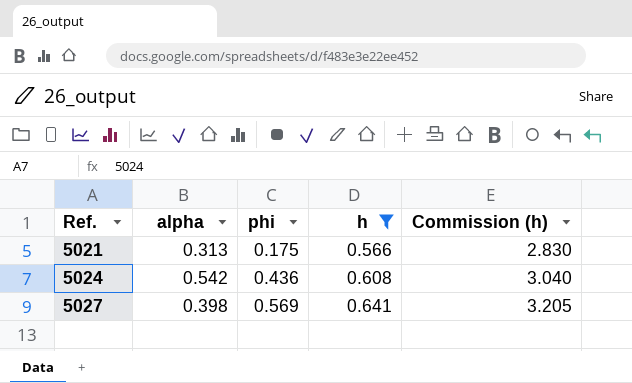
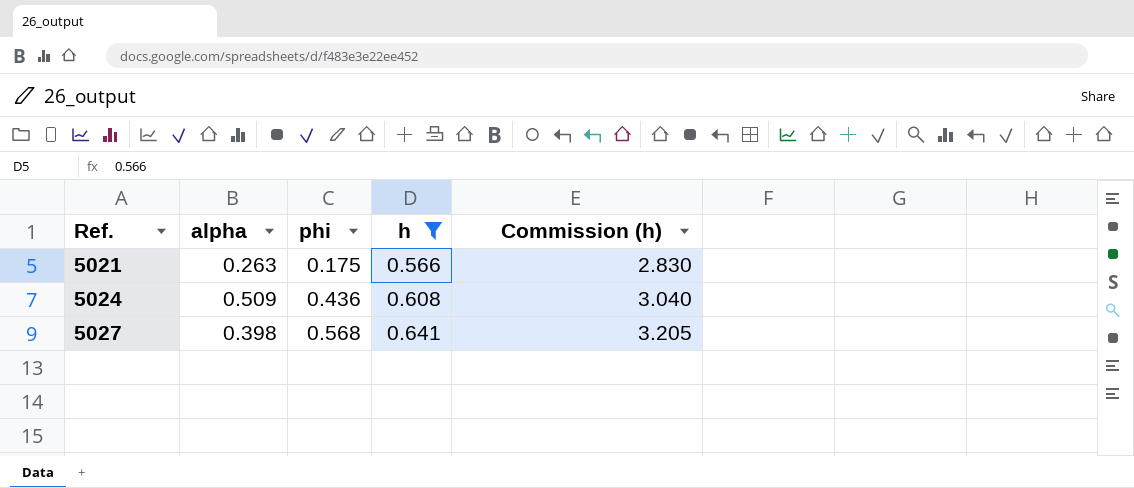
5021 | alpha: 0.313 -> 0.263
5024 | alpha: 0.542 -> 0.509
5027 | phi: 0.569 -> 0.568

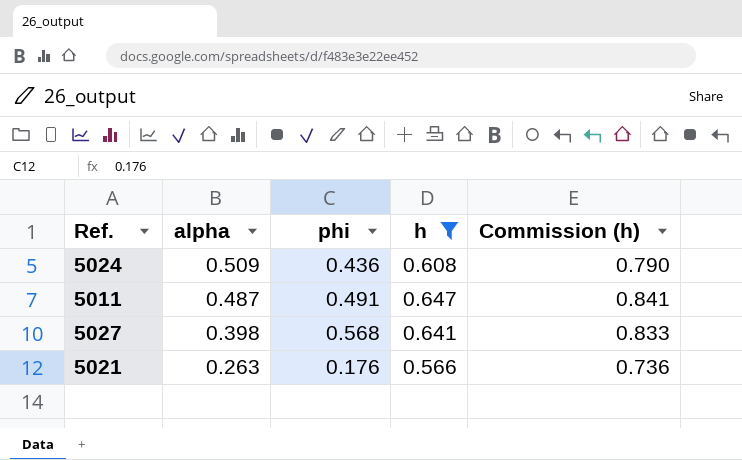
row order: Ref. ascending -> alpha descending
column Commission (h) | formula: [h] * 5 -> [h] * 1.3
row 5011: none -> 0.487 | 0.491 | 0.647 | 0.841
5021 | phi: 0.175 -> 0.176

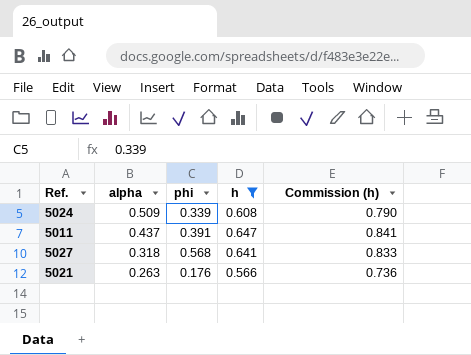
5024 | phi: 0.436 -> 0.339
5011 | alpha: 0.487 -> 0.437
5011 | phi: 0.491 -> 0.391
5027 | alpha: 0.398 -> 0.318

